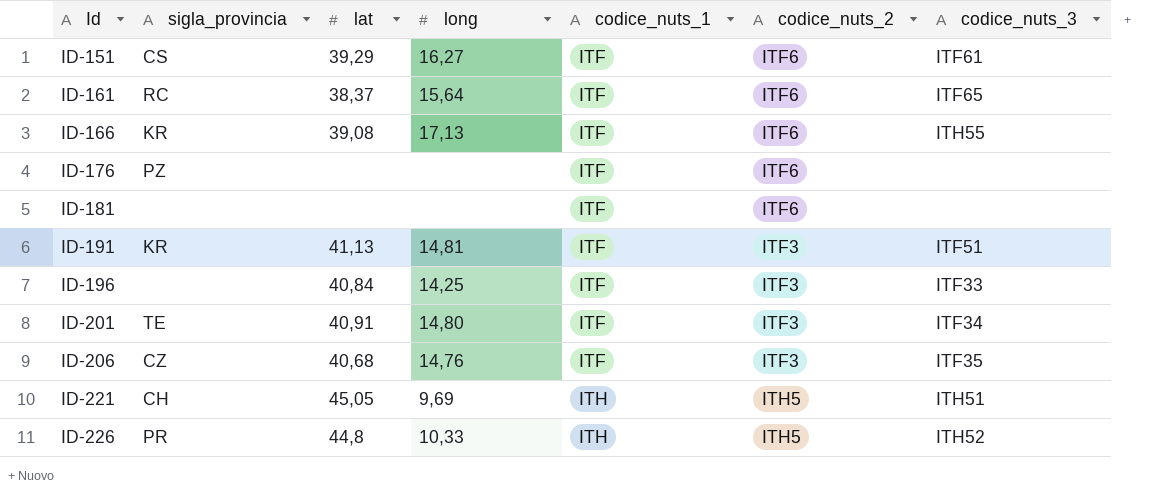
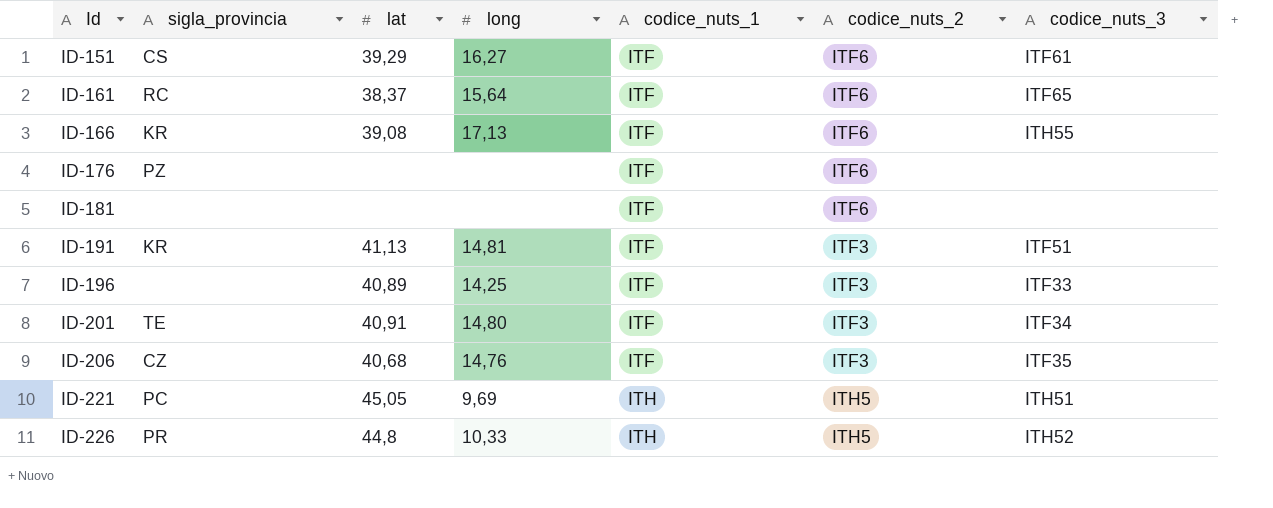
ID-196 | lat: 40,84 -> 40,89
ID-221 | sigla_provincia: CH -> PC

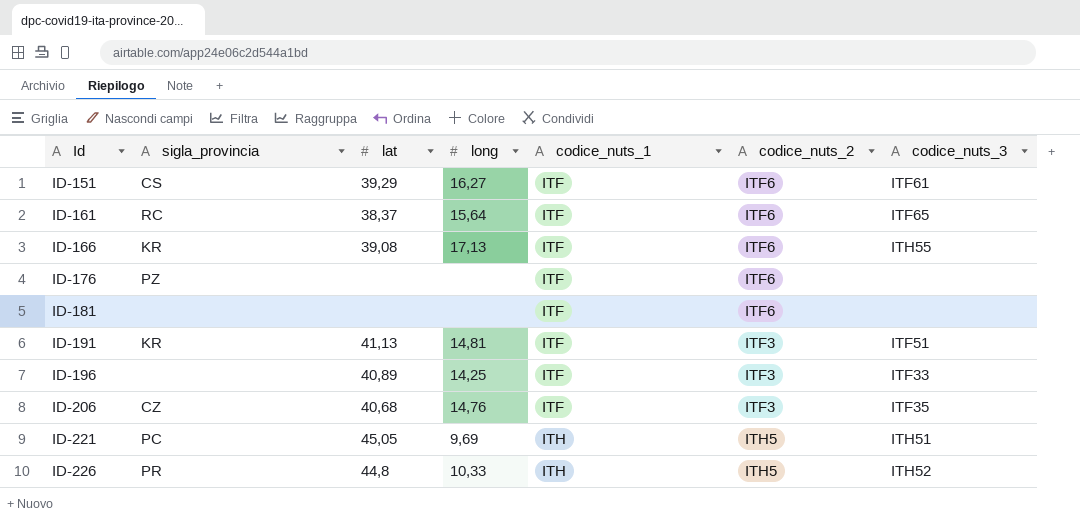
row ID-201: TE | 40,91 | 14,80 | ITF | ITF3 | ITF34 -> none

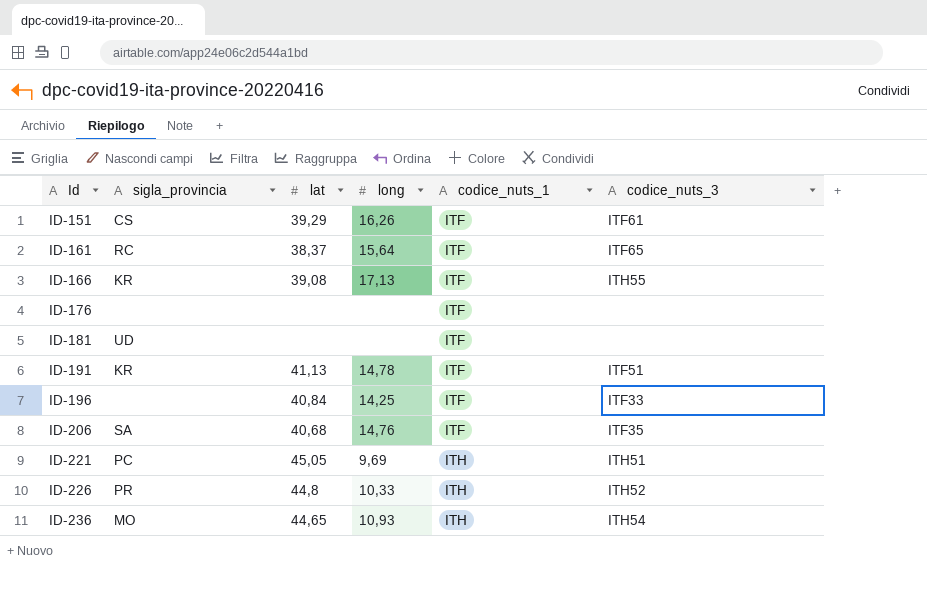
column codice_nuts_2 | position: 6 -> none
ID-151 | long: 16,27 -> 16,26
ID-176 | sigla_provincia: PZ -> none
ID-181 | sigla_provincia: none -> UD
ID-191 | long: 14,81 -> 14,78
ID-196 | lat: 40,89 -> 40,84
ID-206 | sigla_provincia: CZ -> SA
row ID-236: none -> MO | 44,65 | 10,93 | ITH | ITH54

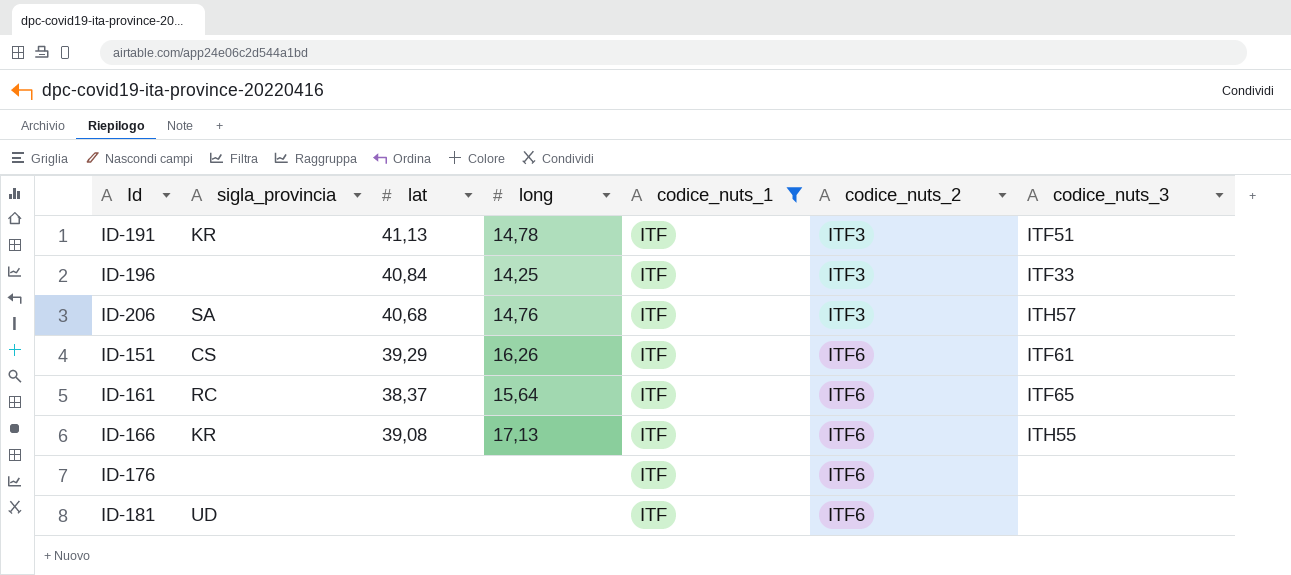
filter: none -> codice_nuts_1 = ITF
row order: Id ascending -> codice_nuts_2 ascending
column codice_nuts_2 | position: none -> 6
ID-206 | codice_nuts_3: ITF35 -> ITH57

